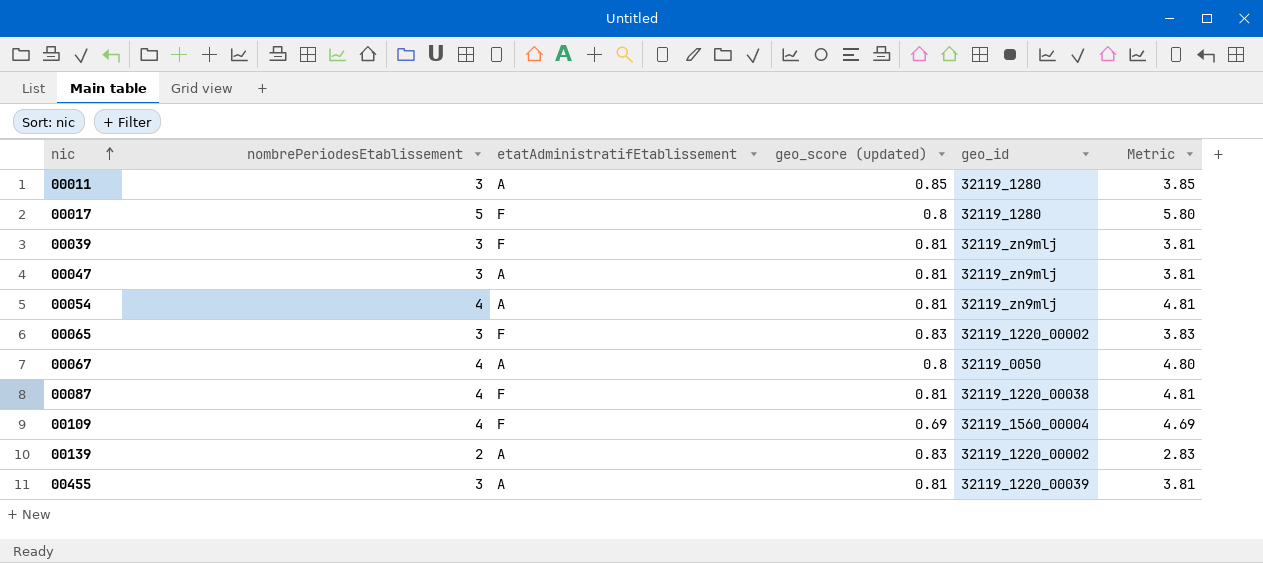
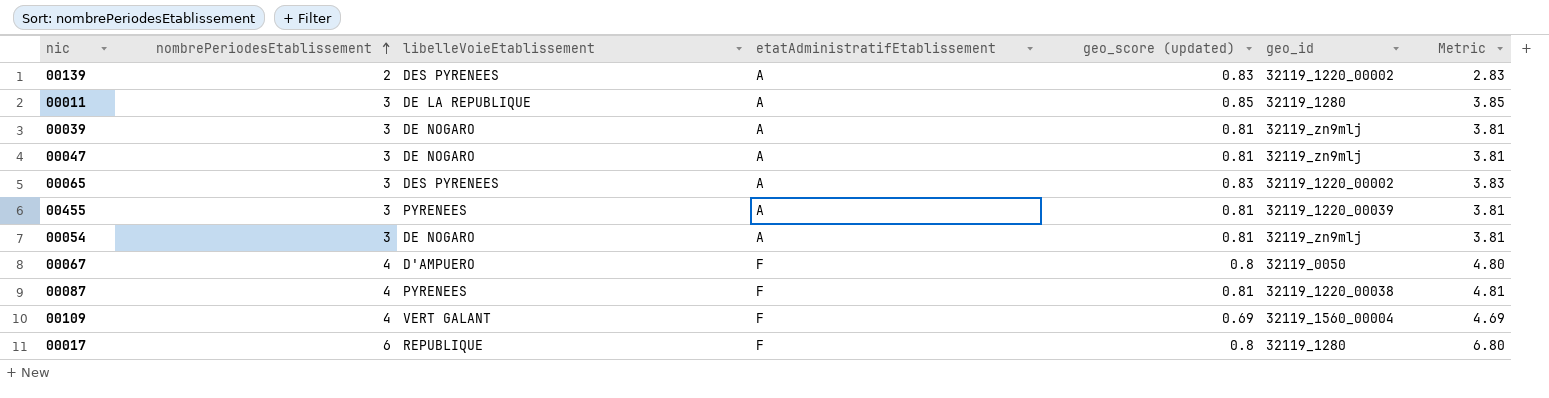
row order: nic ascending -> nombrePeriodesEtablissement ascending
column libelleVoieEtablissement | position: none -> 3
00039 | etatAdministratifEtablissement: F -> A
00065 | etatAdministratifEtablissement: F -> A
00054 | nombrePeriodesEtablissement: 4 -> 3
00054 | Metric: 4.81 -> 3.81
00067 | etatAdministratifEtablissement: A -> F
00017 | nombrePeriodesEtablissement: 5 -> 6
00017 | Metric: 5.80 -> 6.80

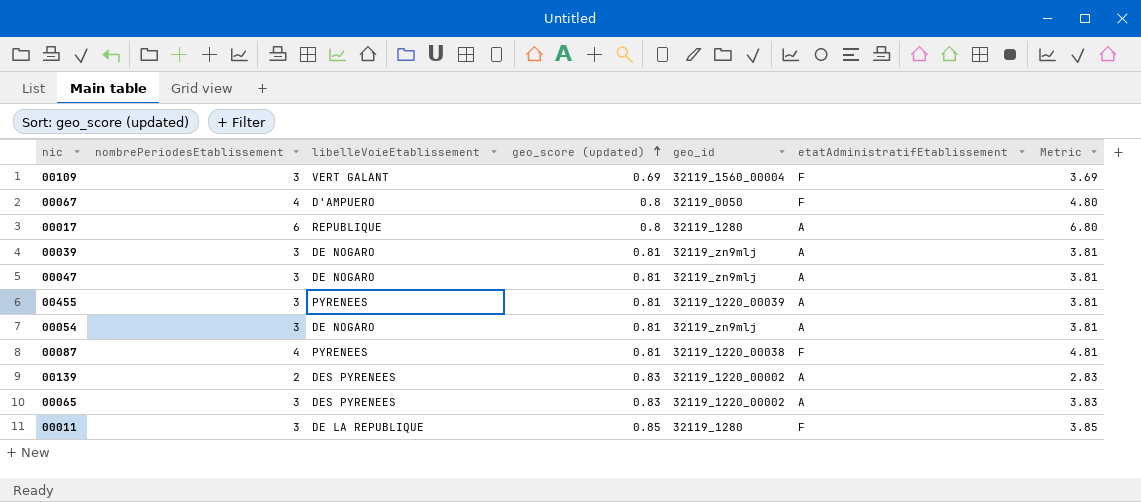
row order: nombrePeriodesEtablissement ascending -> geo_score (updated) ascending
column etatAdministratifEtablissement | position: 4 -> 6
00109 | nombrePeriodesEtablissement: 4 -> 3
00109 | Metric: 4.69 -> 3.69
00017 | etatAdministratifEtablissement: F -> A
00011 | etatAdministratifEtablissement: A -> F

